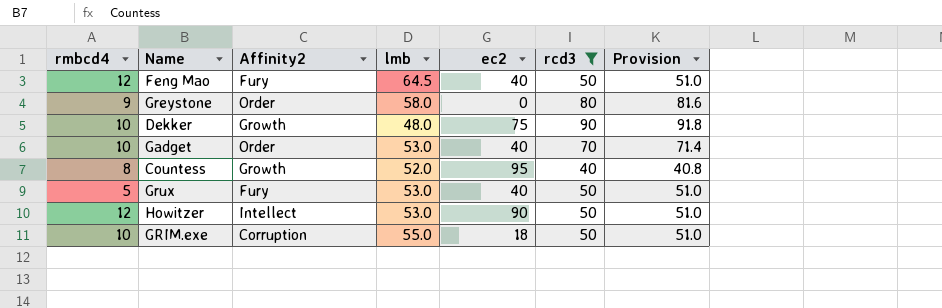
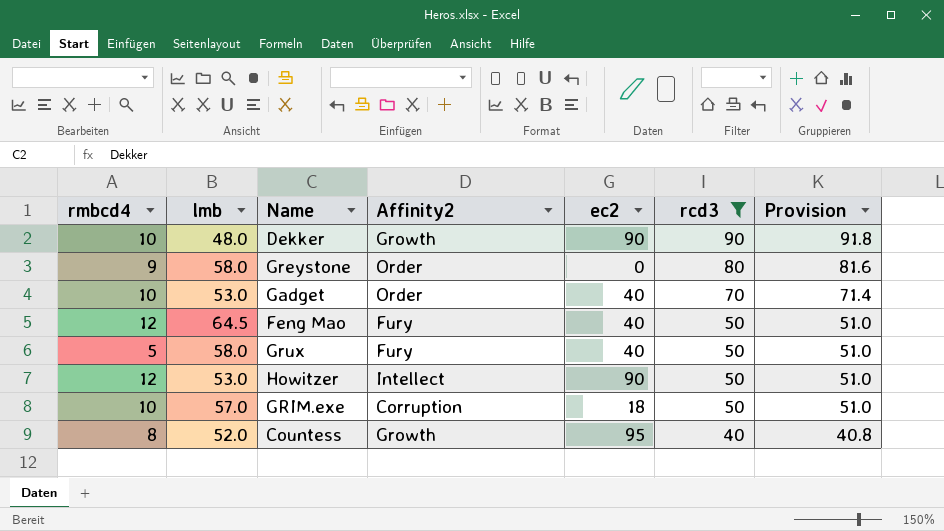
row order: none -> rcd3 descending
column lmb | position: 4 -> 2
Dekker | ec2: 75 -> 90
Grux | lmb: 53.0 -> 58.0
GRIM.exe | lmb: 55.0 -> 57.0

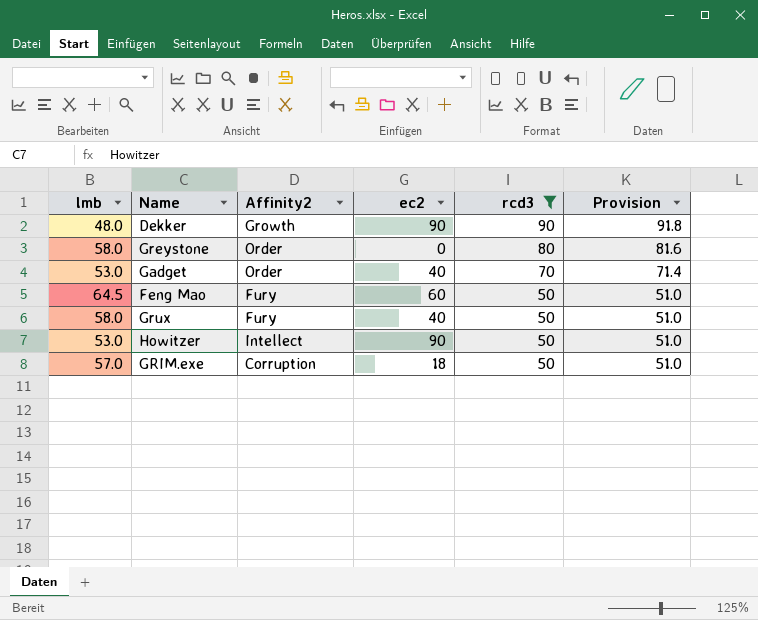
column rmbcd4 | position: 1 -> none
row Countess: 8 | 52.0 | Growth | 95 | 40 | 40.8 -> none
Feng Mao | ec2: 40 -> 60

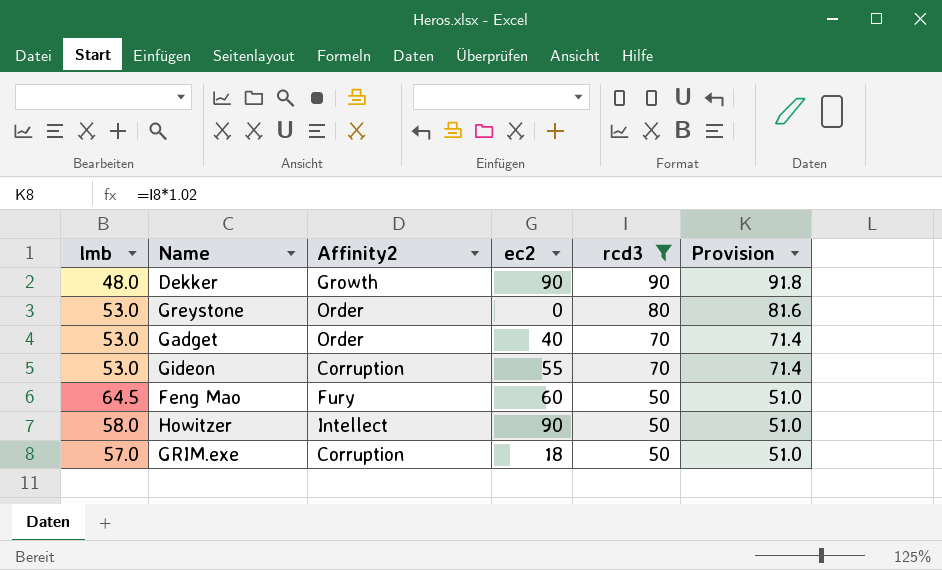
row Grux: 58.0 | Fury | 40 | 50 | 51.0 -> none
Greystone | lmb: 58.0 -> 53.0
row Gideon: none -> 53.0 | Corruption | 55 | 70 | 71.4
Howitzer | lmb: 53.0 -> 58.0

